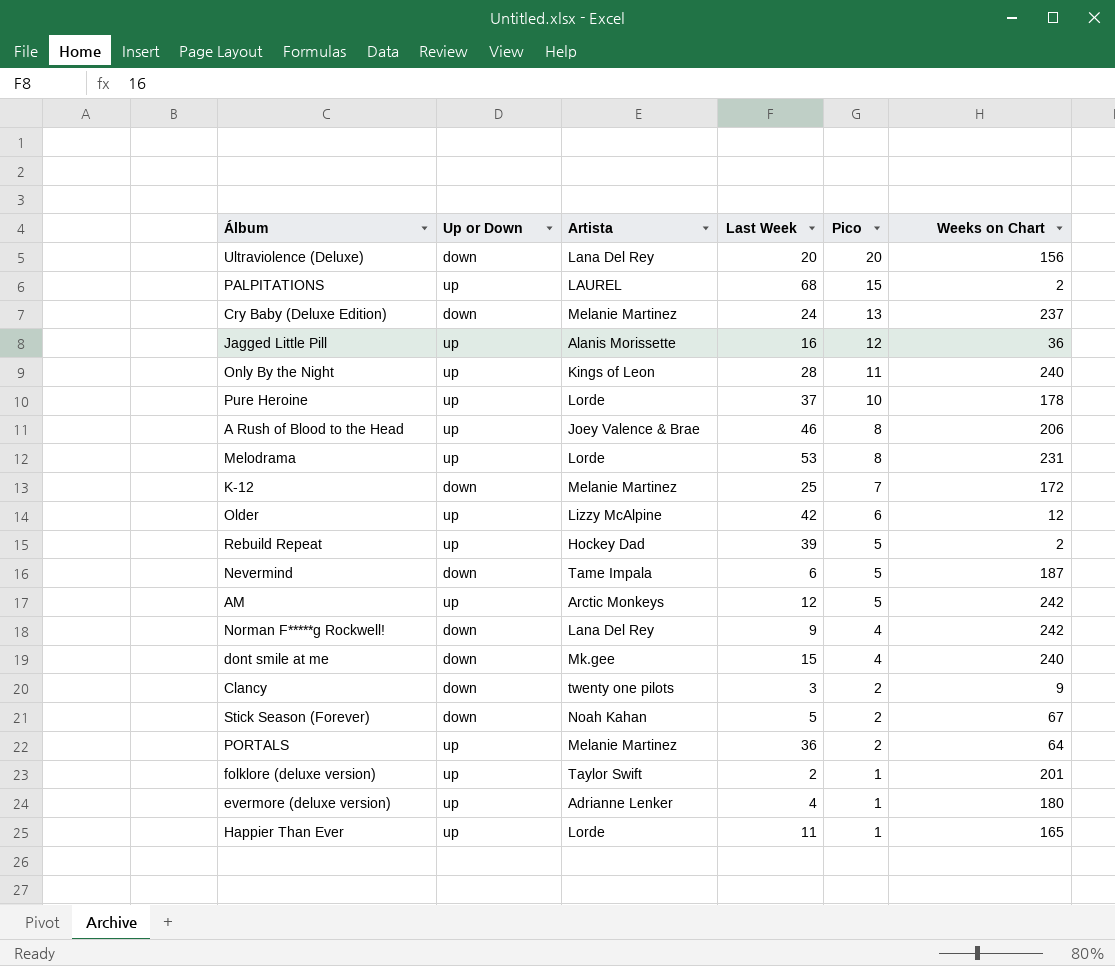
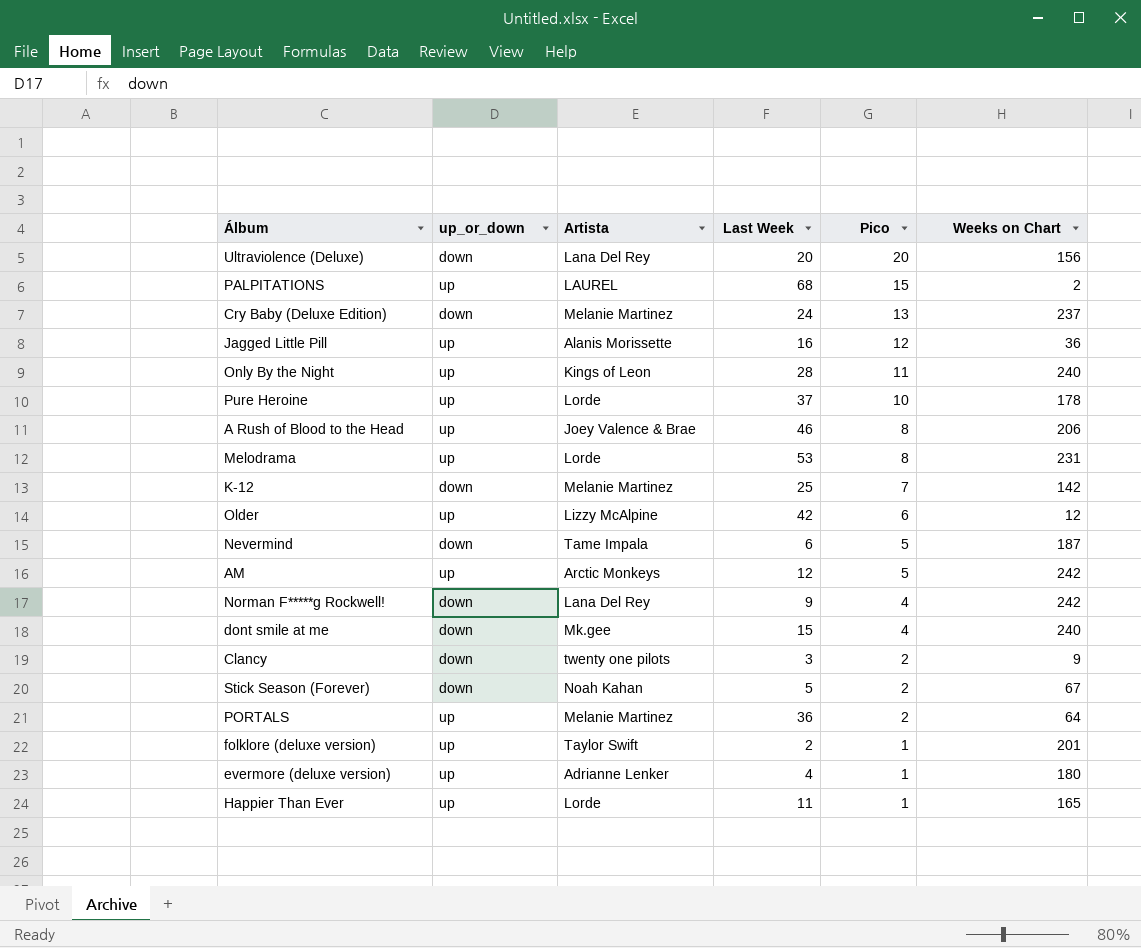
column name: Up or Down -> up_or_down
row Rebuild Repeat: up | Hockey Dad | 39 | 5 | 2 -> none
K-12 | Weeks on Chart: 172 -> 142

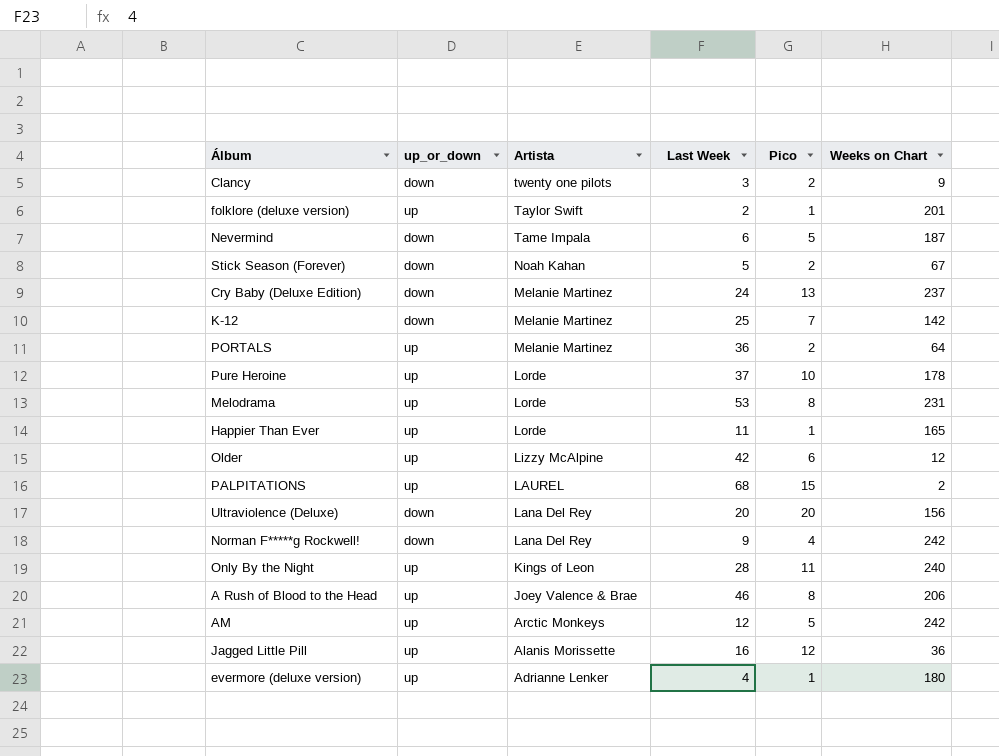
row order: Pico descending -> Artista descending
row dont smile at me: down | Mk.gee | 15 | 4 | 240 -> none

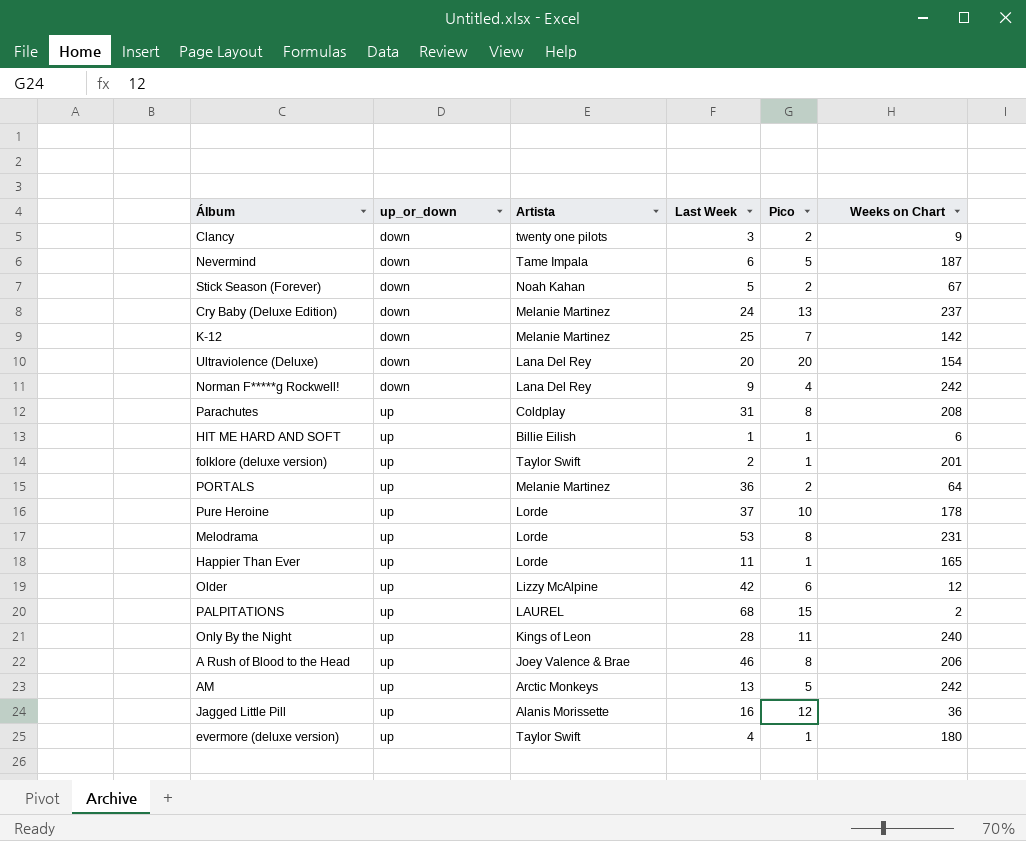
row order: Artista descending -> up_or_down ascending
Ultraviolence (Deluxe) | Weeks on Chart: 156 -> 154
row Parachutes: none -> up | Coldplay | 31 | 8 | 208
row HIT ME HARD AND SOFT: none -> up | Billie Eilish | 1 | 1 | 6
AM | Last Week: 12 -> 13
evermore (deluxe version) | Artista: Adrianne Lenker -> Taylor Swift

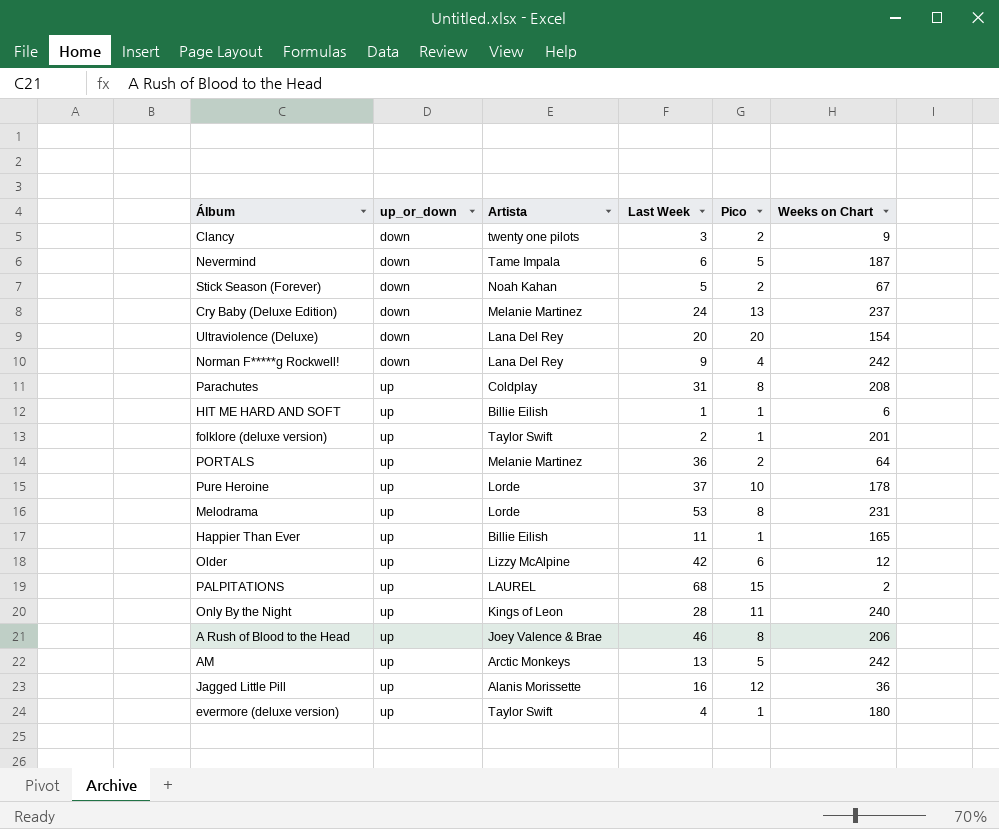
row K-12: down | Melanie Martinez | 25 | 7 | 142 -> none
Happier Than Ever | Artista: Lorde -> Billie Eilish

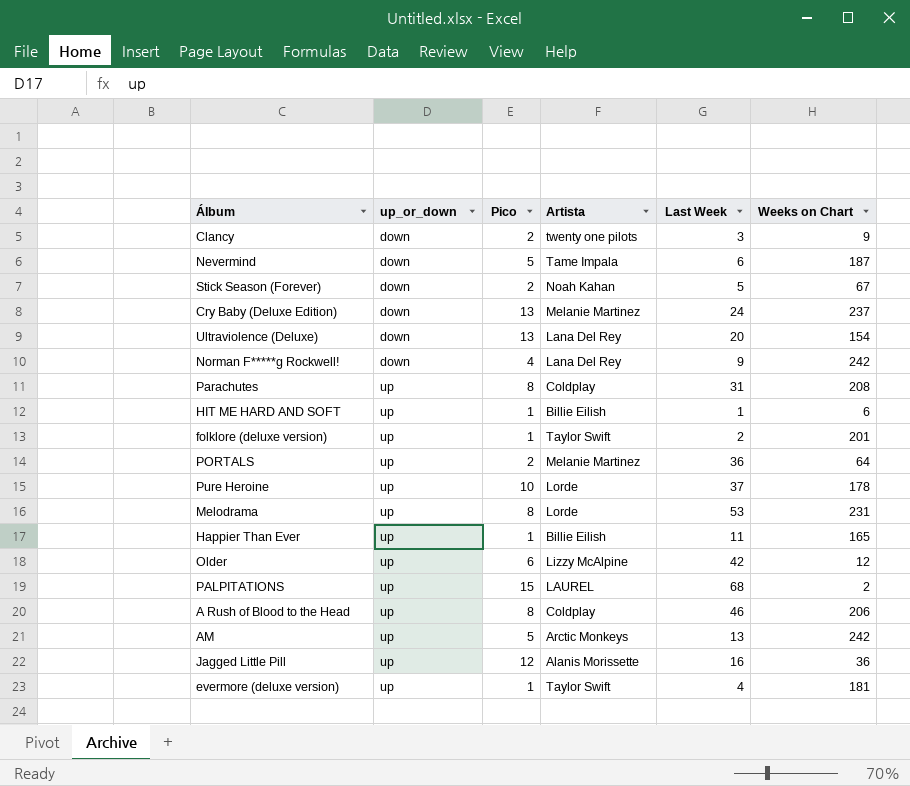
column Pico | position: 5 -> 3
row Only By the Night: up | Kings of Leon | 28 | 11 | 240 -> none
Ultraviolence (Deluxe) | Pico: 20 -> 13
A Rush of Blood to the Head | Artista: Joey Valence & Brae -> Coldplay
evermore (deluxe version) | Weeks on Chart: 180 -> 181

